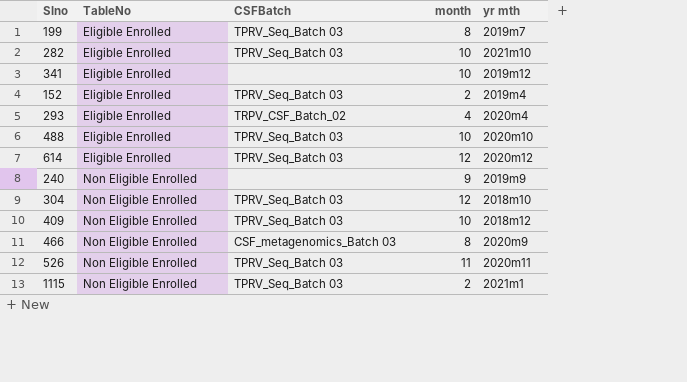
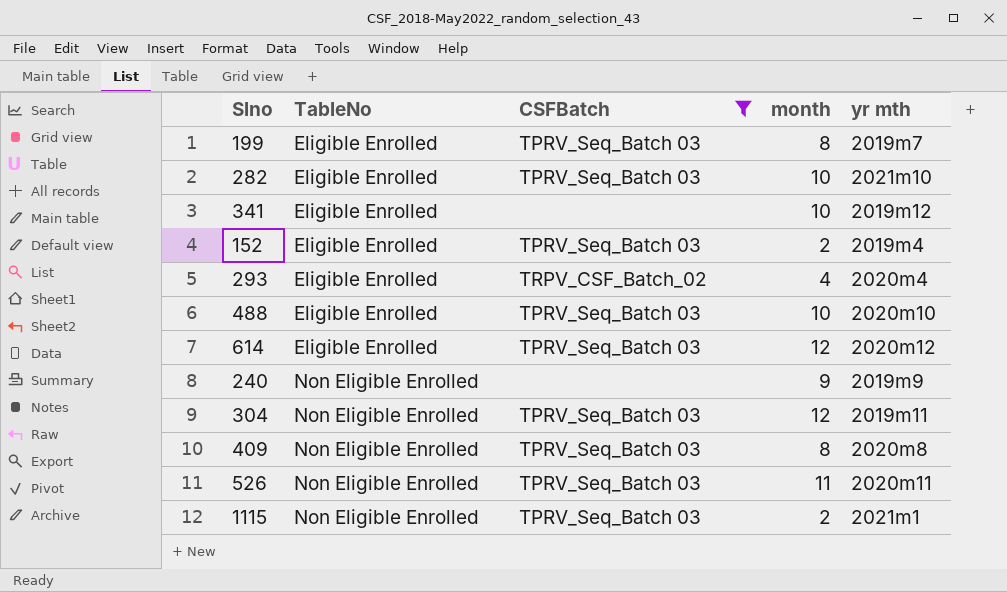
filter: none -> CSFBatch != CSF_metagenomics_Batch 03
304 | yr mth: 2018m10 -> 2019m11
409 | month: 10 -> 8
409 | yr mth: 2018m12 -> 2020m8

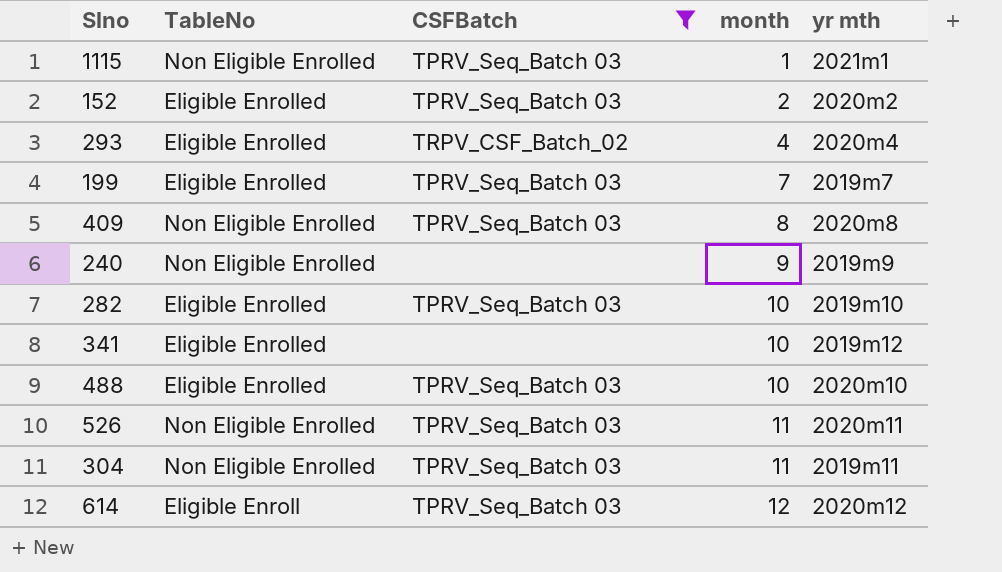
row order: TableNo ascending -> month ascending
1115 | month: 2 -> 1
152 | yr mth: 2019m4 -> 2020m2
199 | month: 8 -> 7
282 | yr mth: 2021m10 -> 2019m10
304 | month: 12 -> 11
614 | TableNo: Eligible Enrolled -> Eligible Enroll

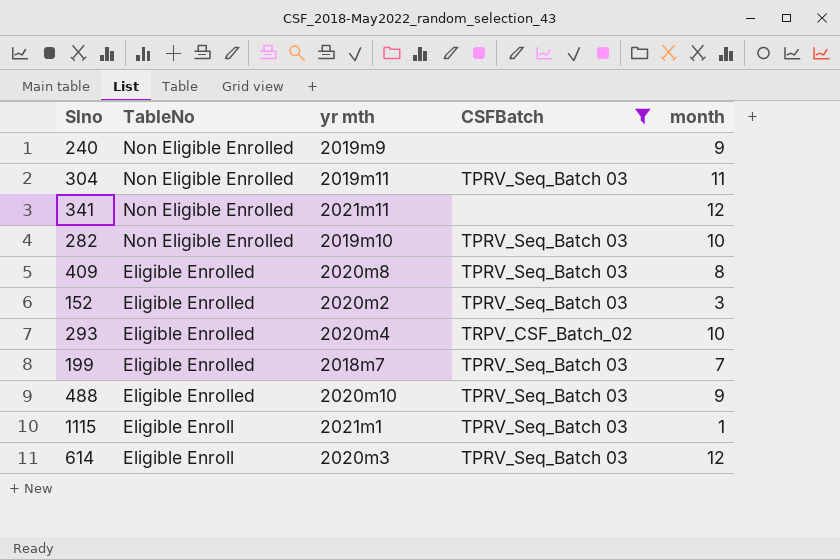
row order: month ascending -> TableNo descending
column yr mth | position: 5 -> 3
row 526: Non Eligible Enrolled | TPRV_Seq_Batch 03 | 11 | 2020m11 -> none
341 | TableNo: Eligible Enrolled -> Non Eligible Enrolled
341 | yr mth: 2019m12 -> 2021m11
341 | month: 10 -> 12
282 | TableNo: Eligible Enrolled -> Non Eligible Enrolled
409 | TableNo: Non Eligible Enrolled -> Eligible Enrolled
152 | month: 2 -> 3
293 | month: 4 -> 10
199 | yr mth: 2019m7 -> 2018m7
488 | month: 10 -> 9
1115 | TableNo: Non Eligible Enrolled -> Eligible Enroll
614 | yr mth: 2020m12 -> 2020m3

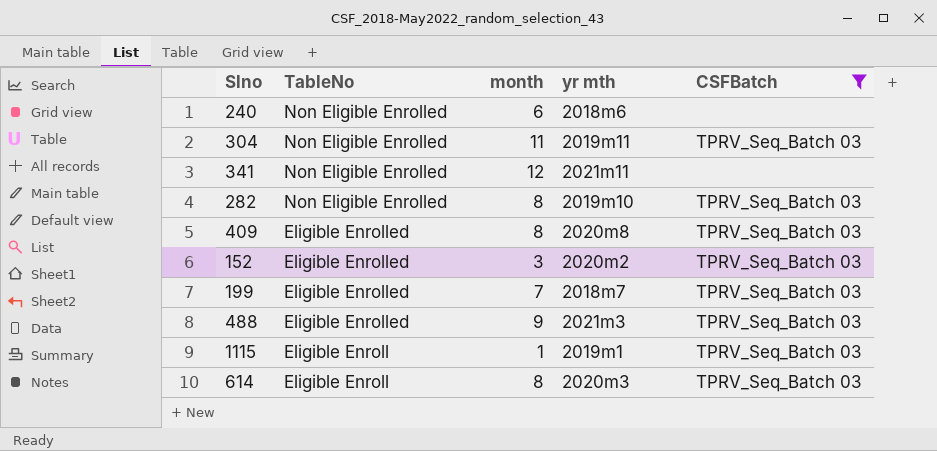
column month | position: 5 -> 3
row 293: Eligible Enrolled | 2020m4 | TRPV_CSF_Batch_02 | 10 -> none
240 | month: 9 -> 6
240 | yr mth: 2019m9 -> 2018m6
282 | month: 10 -> 8
488 | yr mth: 2020m10 -> 2021m3
1115 | yr mth: 2021m1 -> 2019m1
614 | month: 12 -> 8

